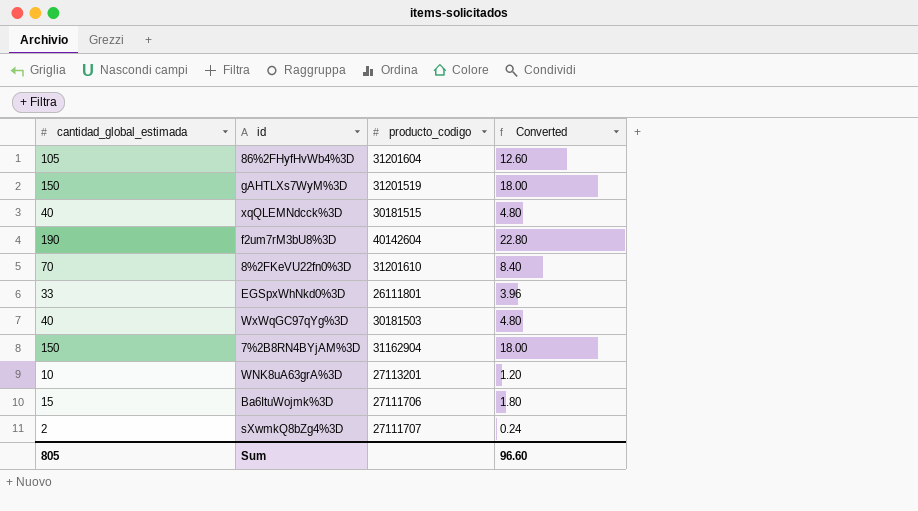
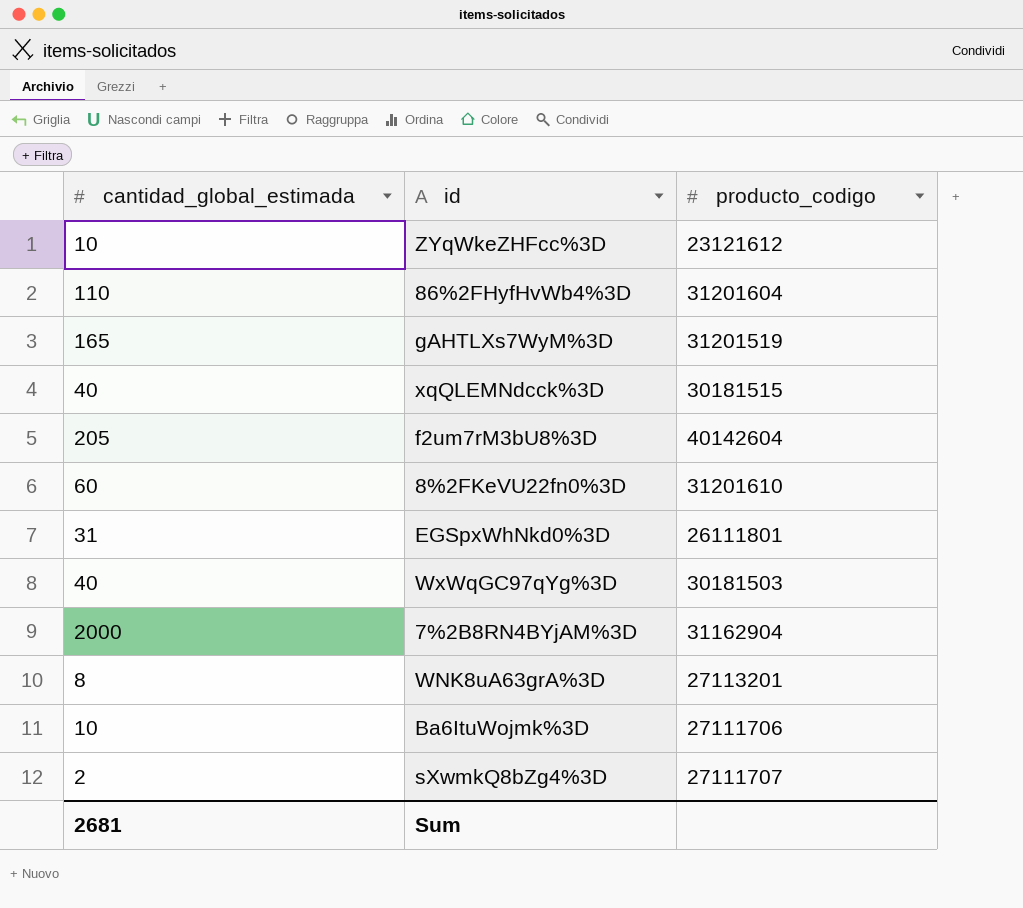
column Converted | formula: [cantidad_global_estimada] * 0.12 -> none
row ZYqWkeZHFcc%3D: none -> 10 | 23121612
86%2FHyfHvWb4%3D | cantidad_global_estimada: 105 -> 110
gAHTLXs7WyM%3D | cantidad_global_estimada: 150 -> 165
f2um7rM3bU8%3D | cantidad_global_estimada: 190 -> 205
8%2FKeVU22fn0%3D | cantidad_global_estimada: 70 -> 60
EGSpxWhNkd0%3D | cantidad_global_estimada: 33 -> 31
7%2B8RN4BYjAM%3D | cantidad_global_estimada: 150 -> 2000
WNK8uA63grA%3D | cantidad_global_estimada: 10 -> 8
Ba6ItuWojmk%3D | cantidad_global_estimada: 15 -> 10
Sum | cantidad_global_estimada: 805 -> 2681

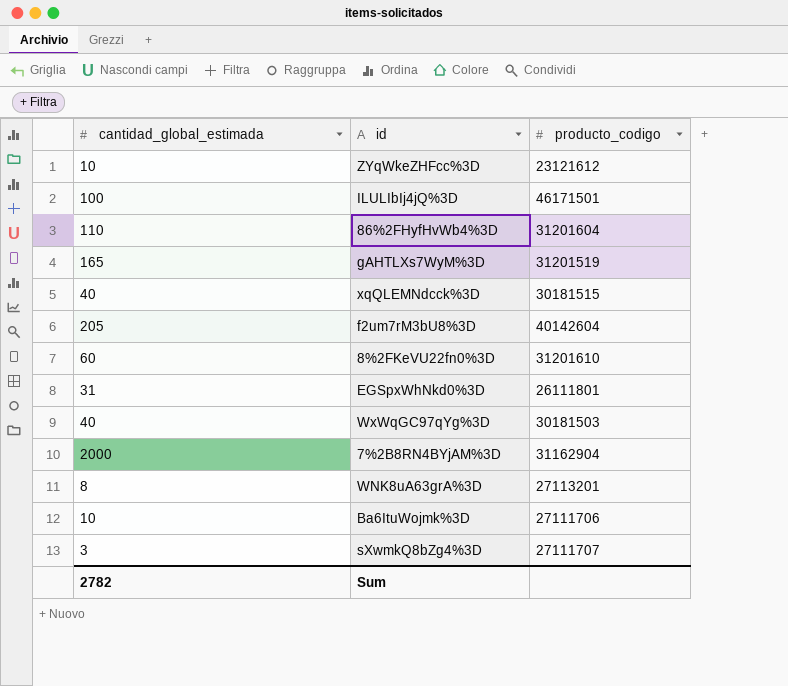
row ILULIbIj4jQ%3D: none -> 100 | 46171501
sXwmkQ8bZg4%3D | cantidad_global_estimada: 2 -> 3
Sum | cantidad_global_estimada: 2681 -> 2782

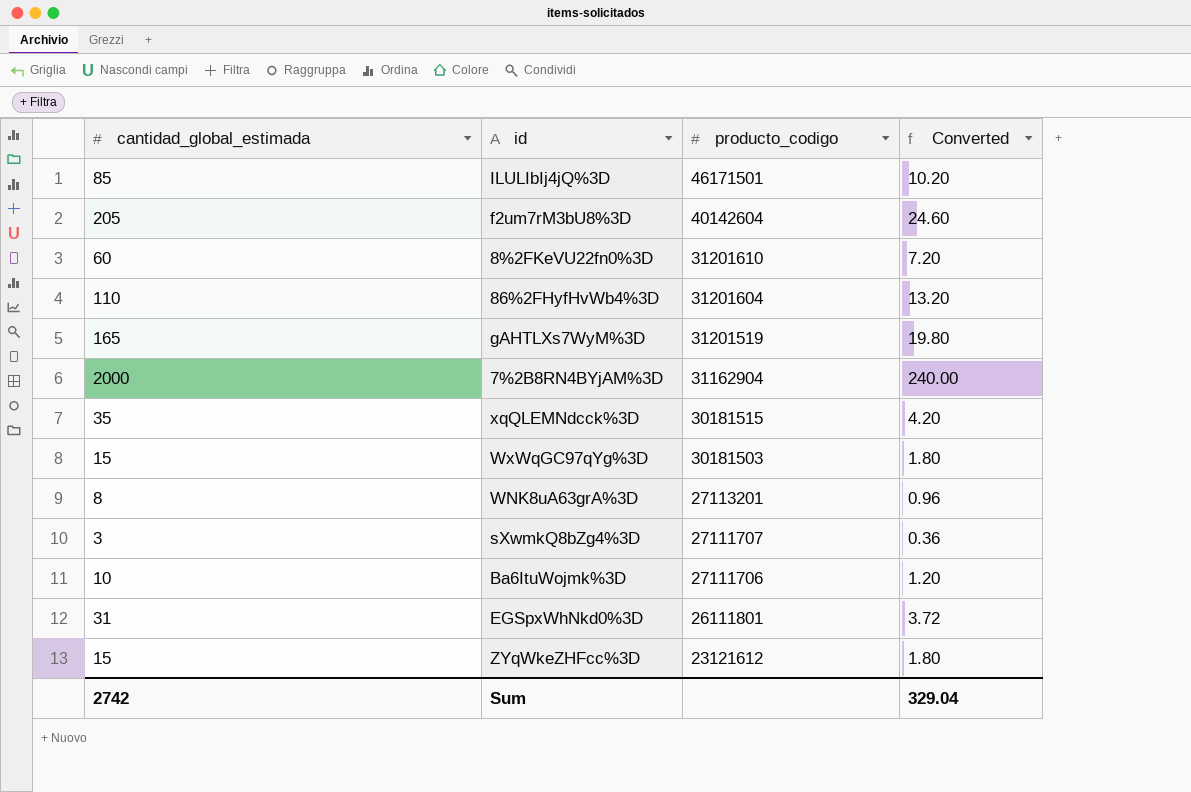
row order: none -> producto_codigo descending
column Converted | formula: none -> [cantidad_global_estimada] * 0.12
ILULIbIj4jQ%3D | cantidad_global_estimada: 100 -> 85
xqQLEMNdcck%3D | cantidad_global_estimada: 40 -> 35
WxWqGC97qYg%3D | cantidad_global_estimada: 40 -> 15
ZYqWkeZHFcc%3D | cantidad_global_estimada: 10 -> 15
Sum | cantidad_global_estimada: 2782 -> 2742

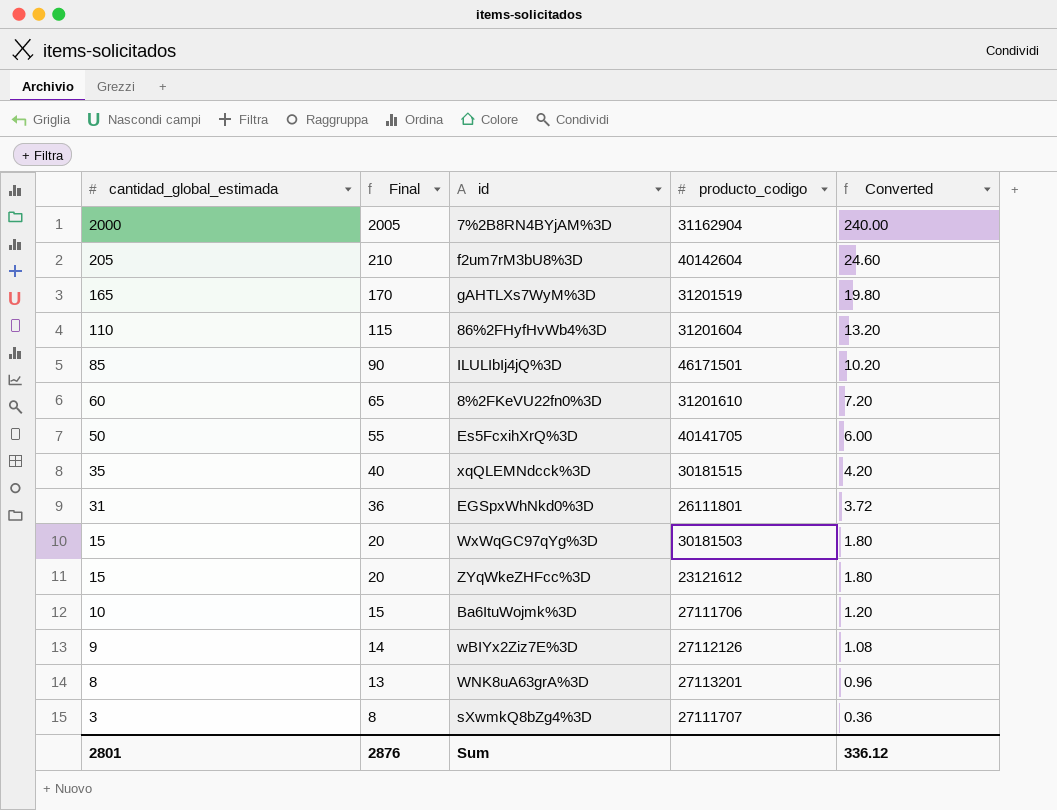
row order: producto_codigo descending -> cantidad_global_estimada descending
column Final | formula: none -> [cantidad_global_estimada] + 5
row Es5FcxihXrQ%3D: none -> 50 | 55 | 40141705 | 6.00
row wBIYx2Ziz7E%3D: none -> 9 | 14 | 27112126 | 1.08
Sum | cantidad_global_estimada: 2742 -> 2801
Sum | Converted: 329.04 -> 336.12

